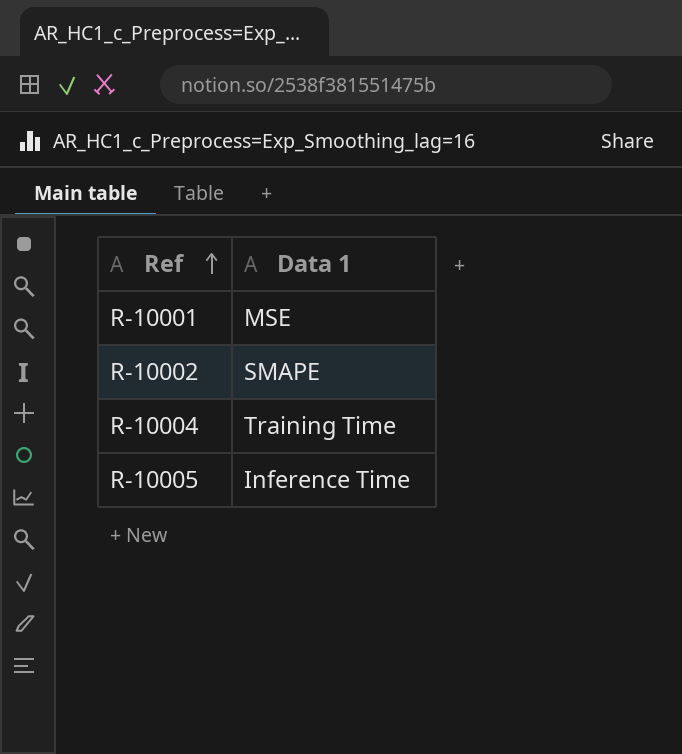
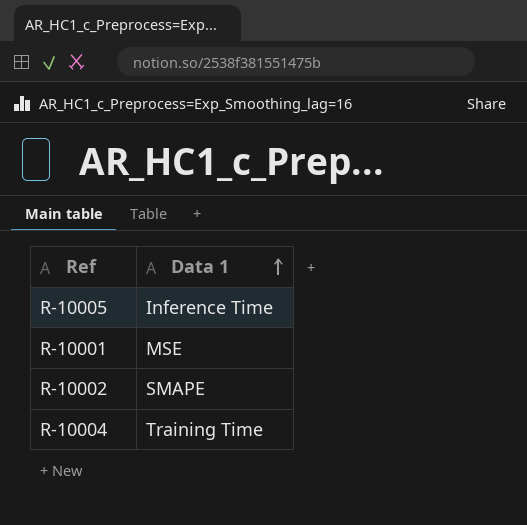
row order: Ref ascending -> Data 1 ascending

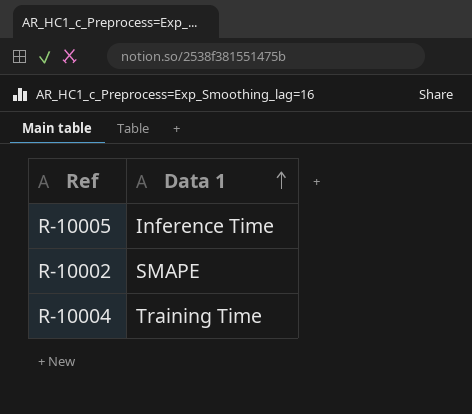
row R-10001: MSE -> none

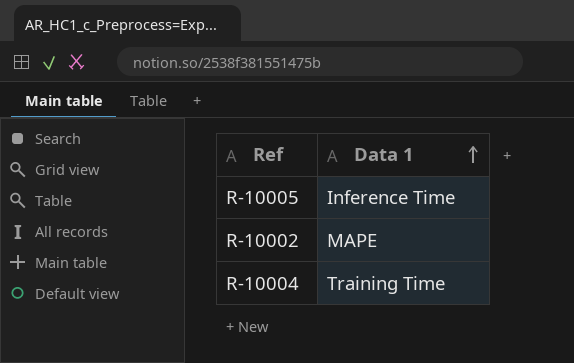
R-10002 | Data 1: SMAPE -> MAPE

